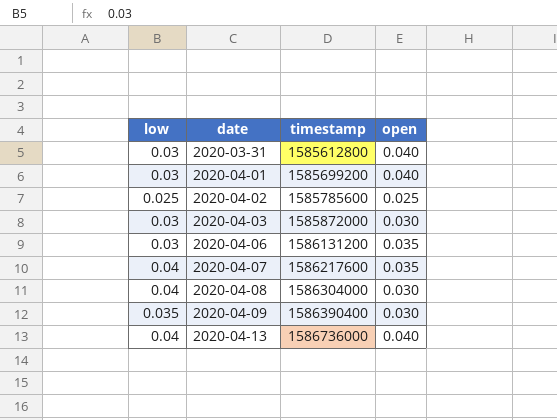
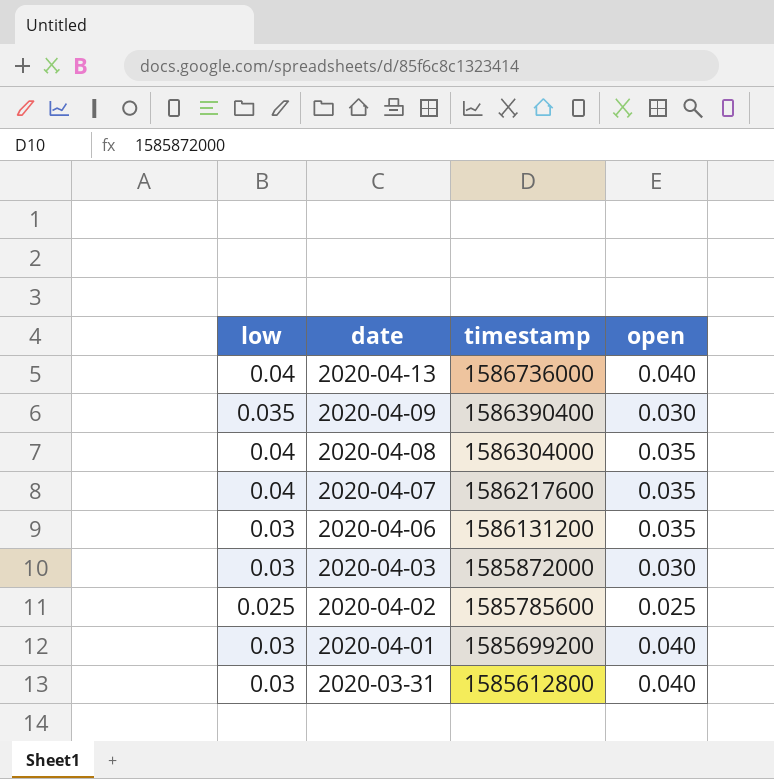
row order: date ascending -> date descending
2020-04-08 | open: 0.030 -> 0.035

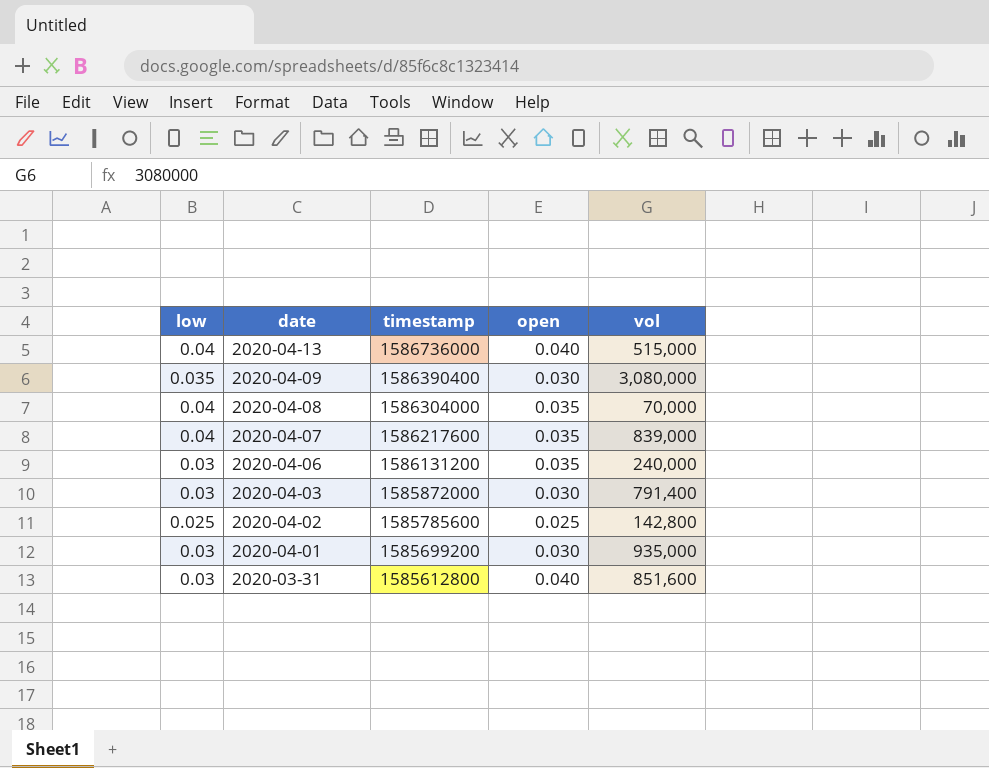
column vol | position: none -> 5
2020-04-01 | open: 0.040 -> 0.030

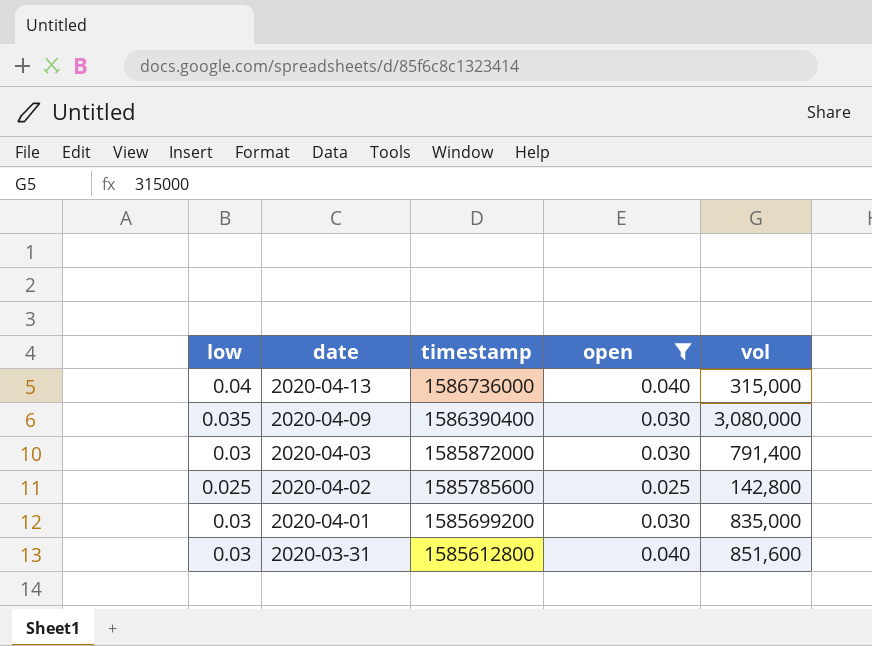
filter: none -> open != 0.035
2020-04-13 | vol: 515,000 -> 315,000
2020-04-01 | vol: 935,000 -> 835,000

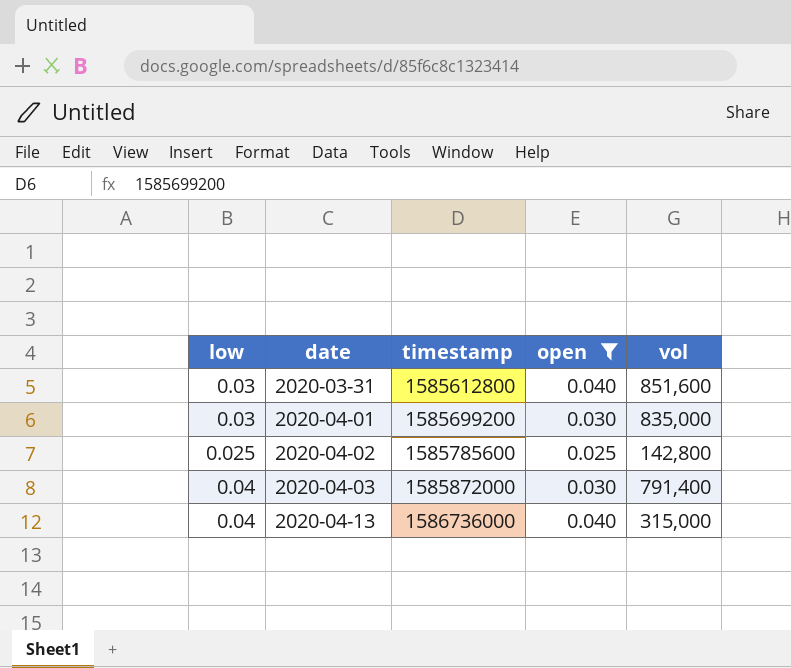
row order: date descending -> date ascending
row 2020-04-09: 0.035 | 1586390400 | 0.030 | 3,080,000 -> none
2020-04-03 | low: 0.03 -> 0.04

